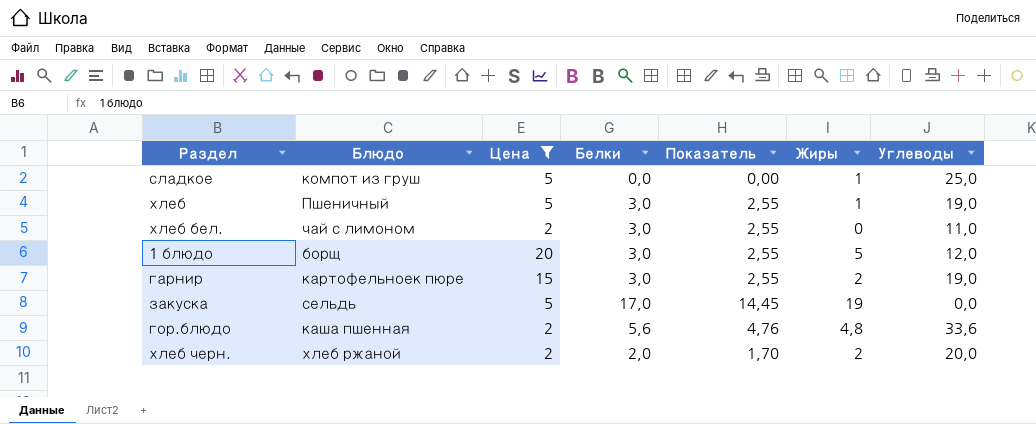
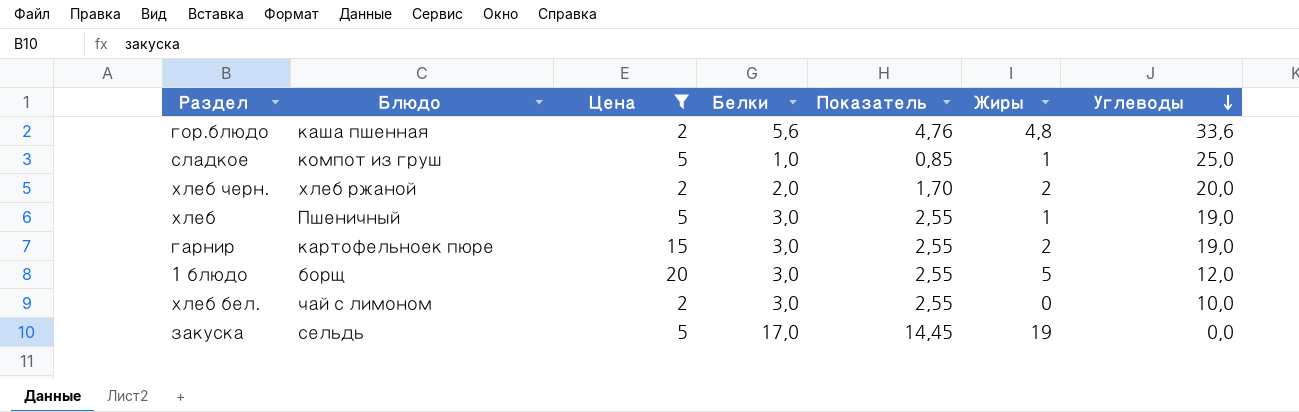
row order: none -> Углеводы descending
сладкое | Белки: 0,0 -> 1,0
сладкое | Показатель: 0,00 -> 0,85
хлеб бел. | Углеводы: 11,0 -> 10,0

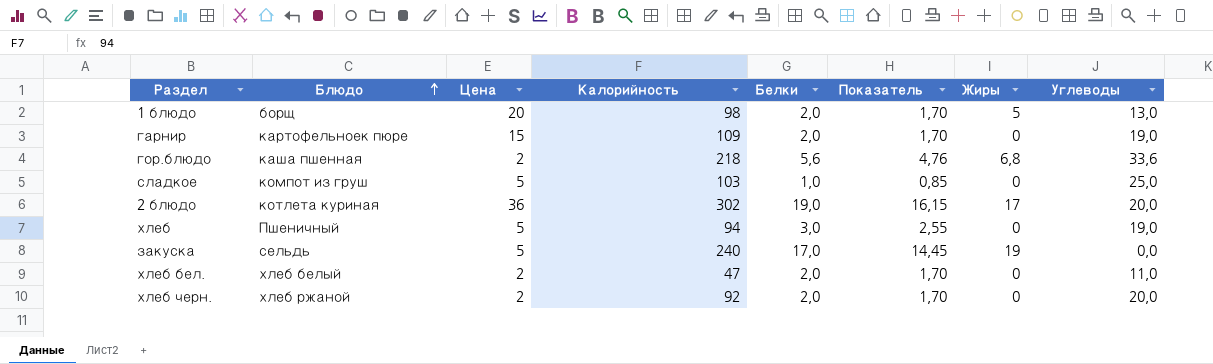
filter: Цена != 36 -> none
row order: Углеводы descending -> Блюдо ascending
column Калорийность | position: none -> 4
1 блюдо | Белки: 3,0 -> 2,0
1 блюдо | Показатель: 2,55 -> 1,70
1 блюдо | Углеводы: 12,0 -> 13,0
гарнир | Белки: 3,0 -> 2,0
гарнир | Показатель: 2,55 -> 1,70
гарнир | Жиры: 2 -> 0
гор.блюдо | Жиры: 4,8 -> 6,8
сладкое | Жиры: 1 -> 0
хлеб | Жиры: 1 -> 0
хлеб бел. | Блюдо: чай с лимоном -> хлеб белый
хлеб бел. | Белки: 3,0 -> 2,0
хлеб бел. | Показатель: 2,55 -> 1,70
хлеб бел. | Углеводы: 10,0 -> 11,0
хлеб черн. | Жиры: 2 -> 0

